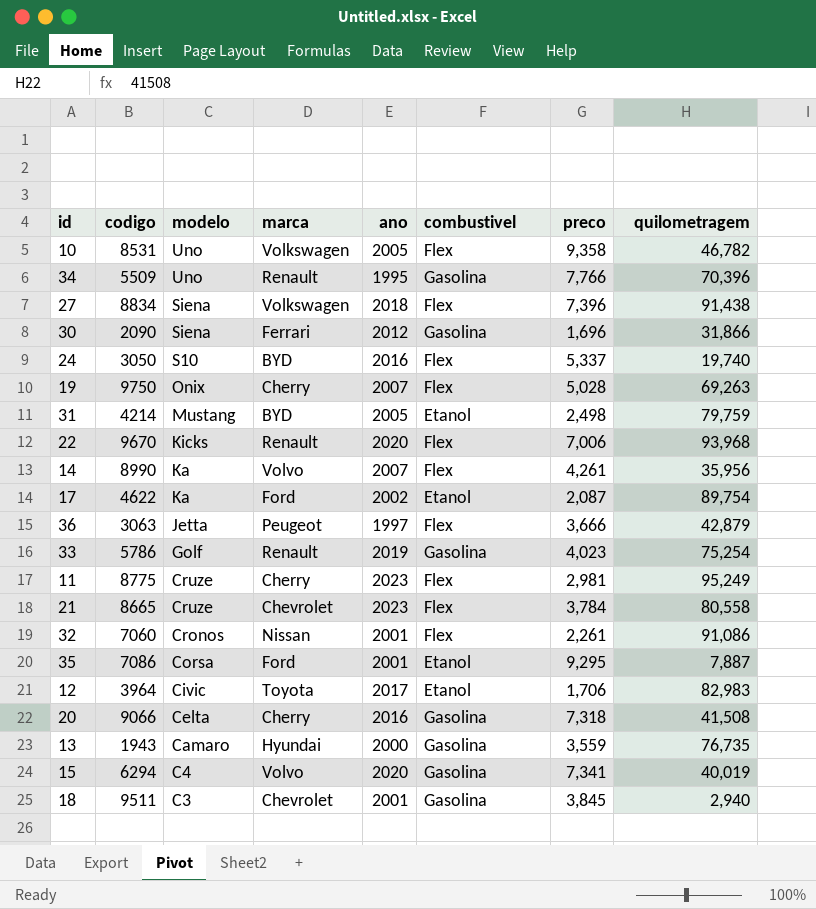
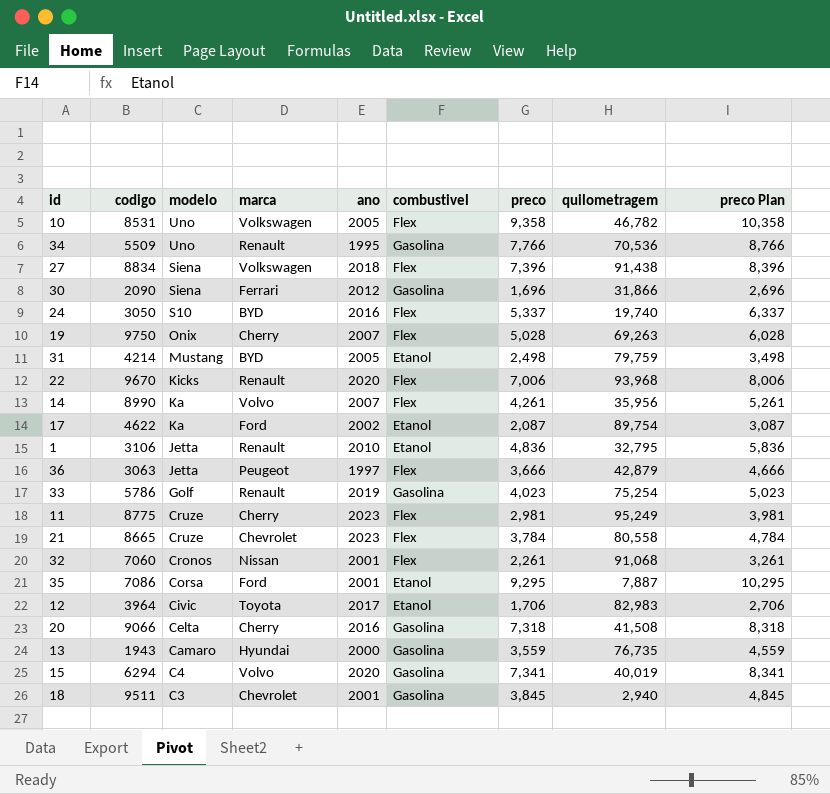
column preco Plan | formula: none -> [preco] + 1000
34 | quilometragem: 70,396 -> 70,536
row 1: none -> 3106 | Jetta | Renault | 2010 | Etanol | 4,836 | 32,795 | 5,836
32 | quilometragem: 91,086 -> 91,068

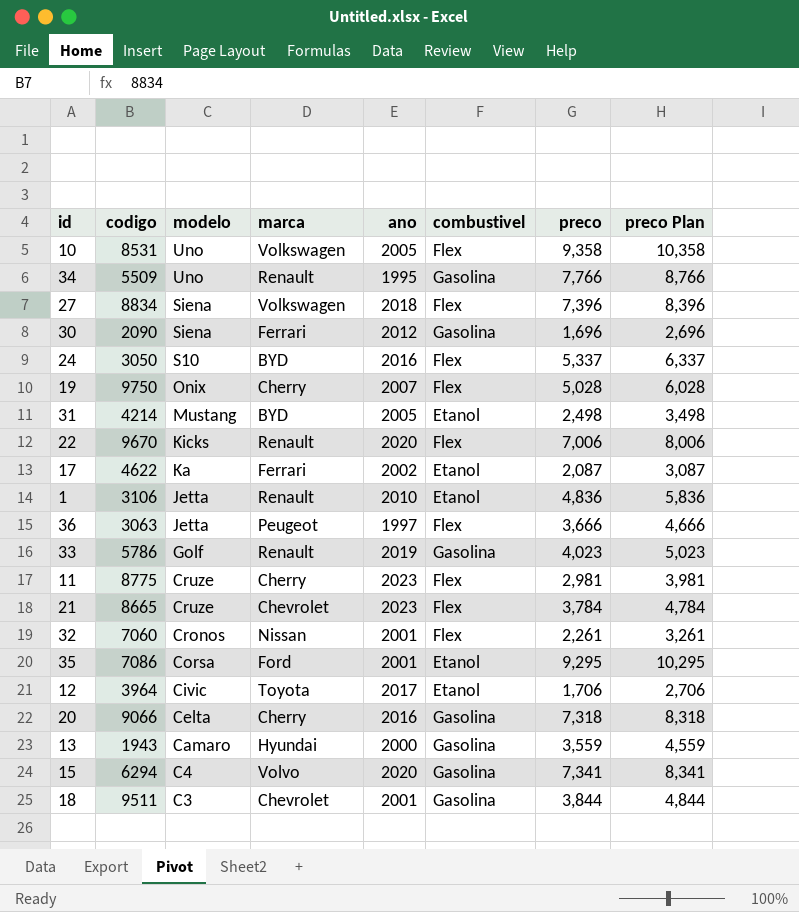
column quilometragem | position: 8 -> none
row 14: 8990 | Ka | Volvo | 2007 | Flex | 4,261 | 35,956 | 5,261 -> none
17 | marca: Ford -> Ferrari
18 | preco: 3,845 -> 3,844
18 | preco Plan: 4,845 -> 4,844

